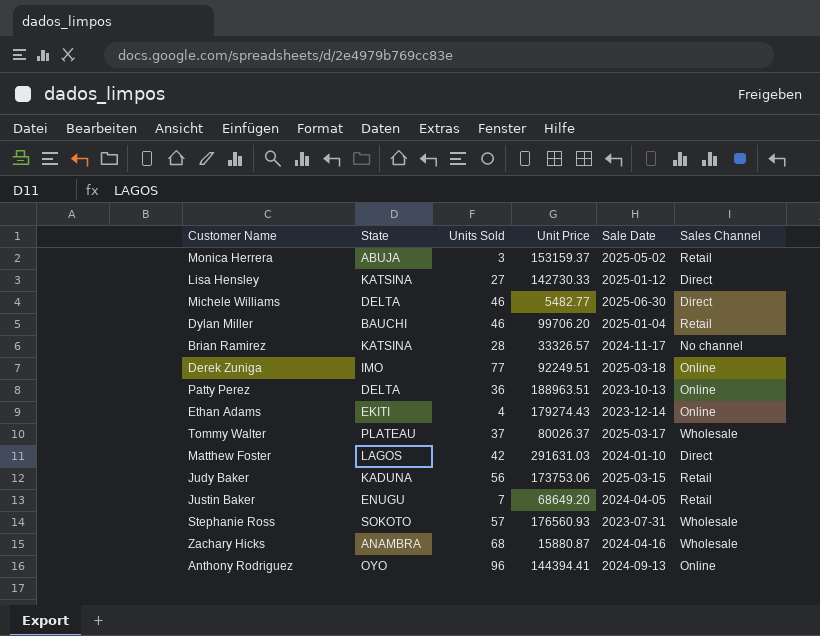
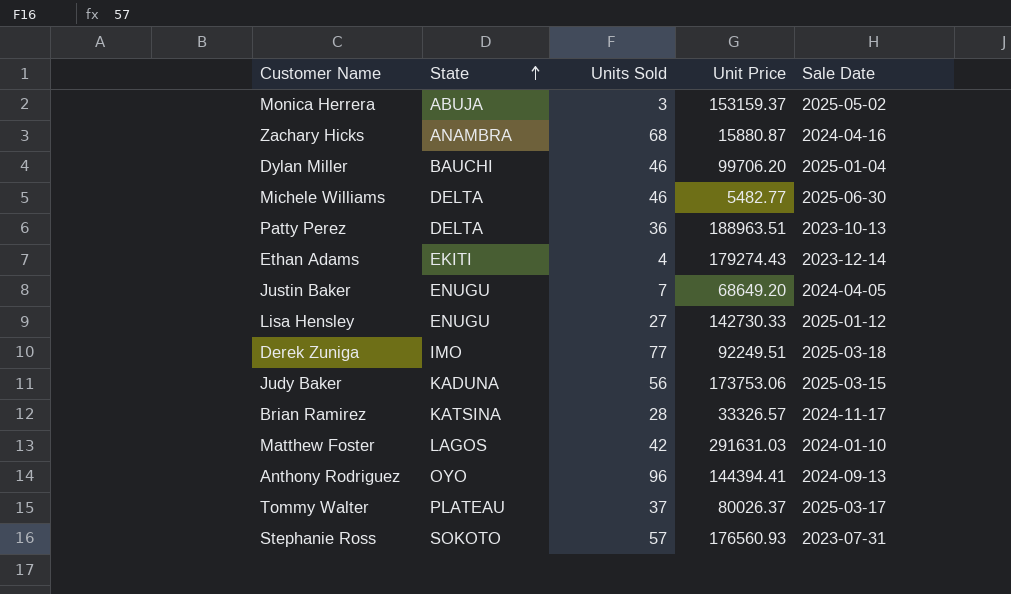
row order: none -> State ascending
column Sales Channel | position: 6 -> none
Lisa Hensley | State: KATSINA -> ENUGU

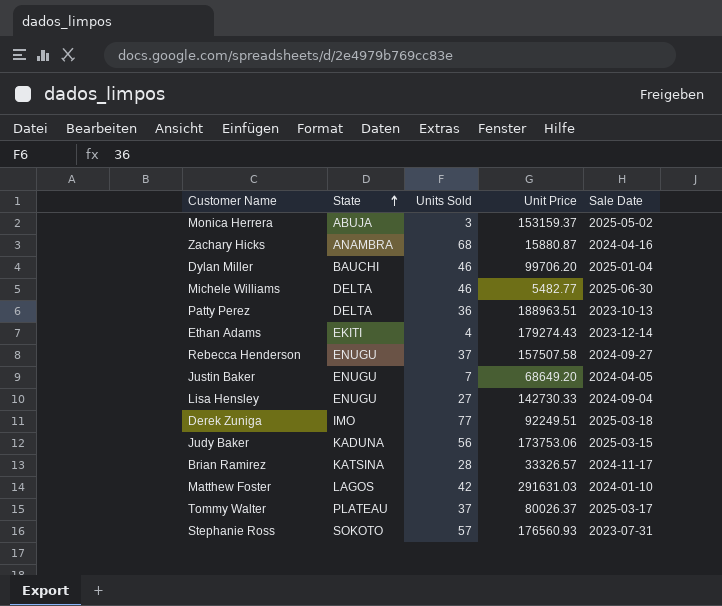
row Anthony Rodriguez: OYO | 96 | 144394.41 | 2024-09-13 -> none
row Rebecca Henderson: none -> ENUGU | 37 | 157507.58 | 2024-09-27
Lisa Hensley | Sale Date: 2025-01-12 -> 2024-09-04

